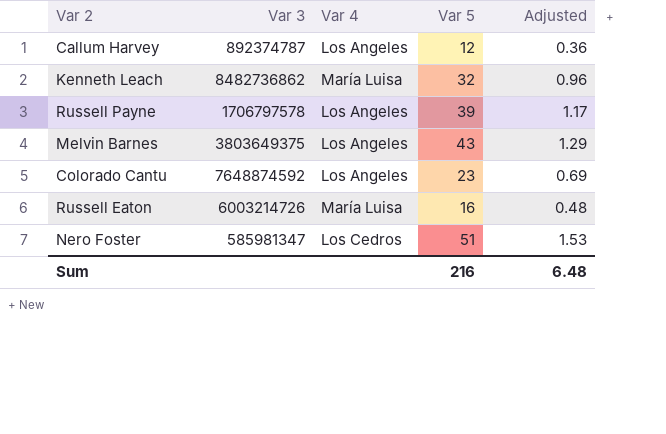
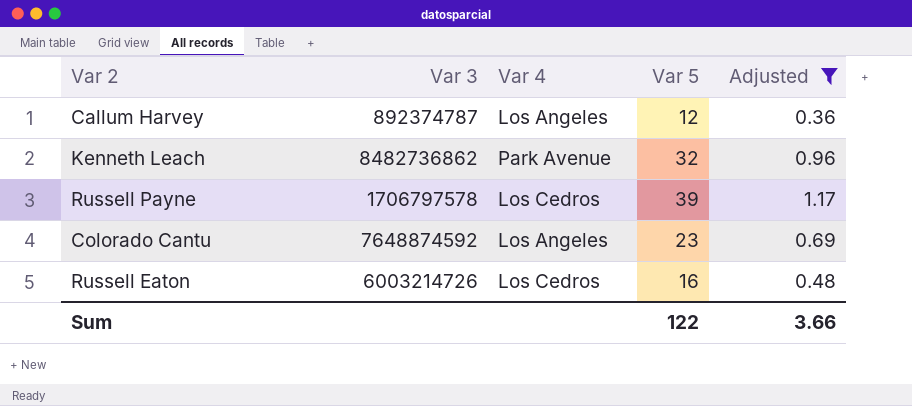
filter: none -> Adjusted <= 1.17
Kenneth Leach | Var 4: María Luisa -> Park Avenue
Russell Payne | Var 4: Los Angeles -> Los Cedros
Russell Eaton | Var 4: María Luisa -> Los Cedros
Sum | Var 5: 216 -> 122
Sum | Adjusted: 6.48 -> 3.66

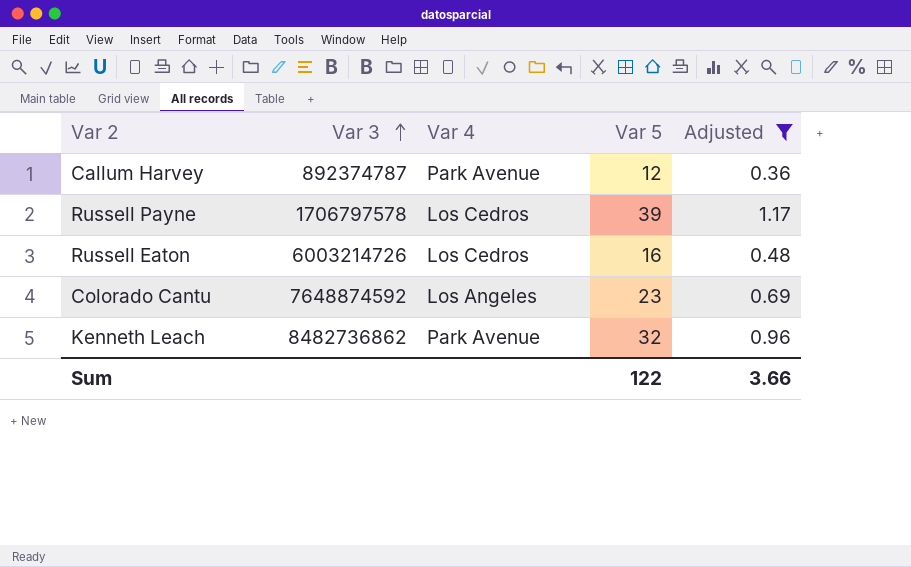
row order: none -> Var 3 ascending
Callum Harvey | Var 4: Los Angeles -> Park Avenue

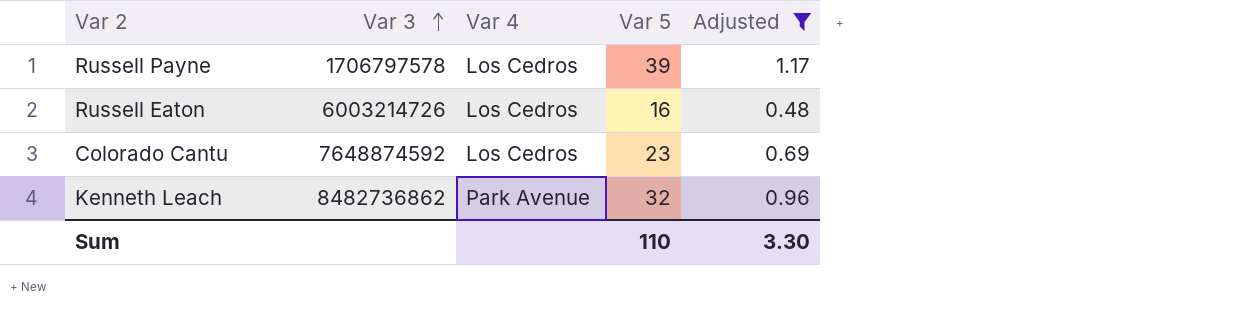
row Callum Harvey: 892374787 | Park Avenue | 12 | 0.36 -> none
Colorado Cantu | Var 4: Los Angeles -> Los Cedros
Sum | Var 5: 122 -> 110
Sum | Adjusted: 3.66 -> 3.30

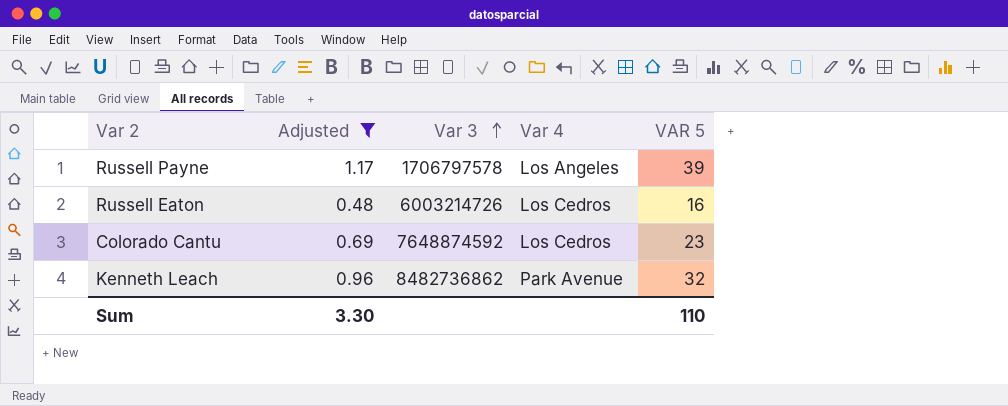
column Adjusted | position: 5 -> 2
column name: Var 5 -> VAR 5
Russell Payne | Var 4: Los Cedros -> Los Angeles

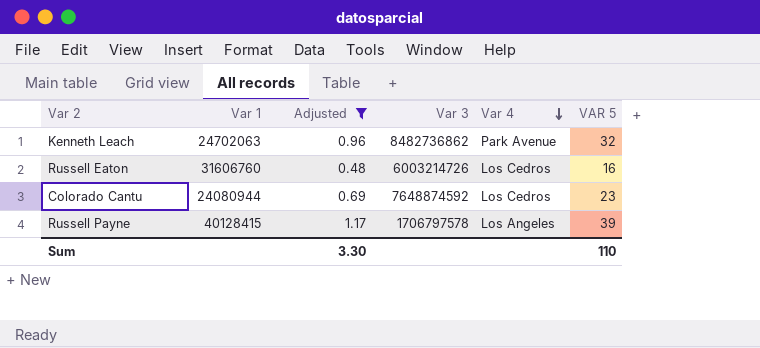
row order: Var 3 ascending -> Var 4 descending
column Var 1 | position: none -> 2

